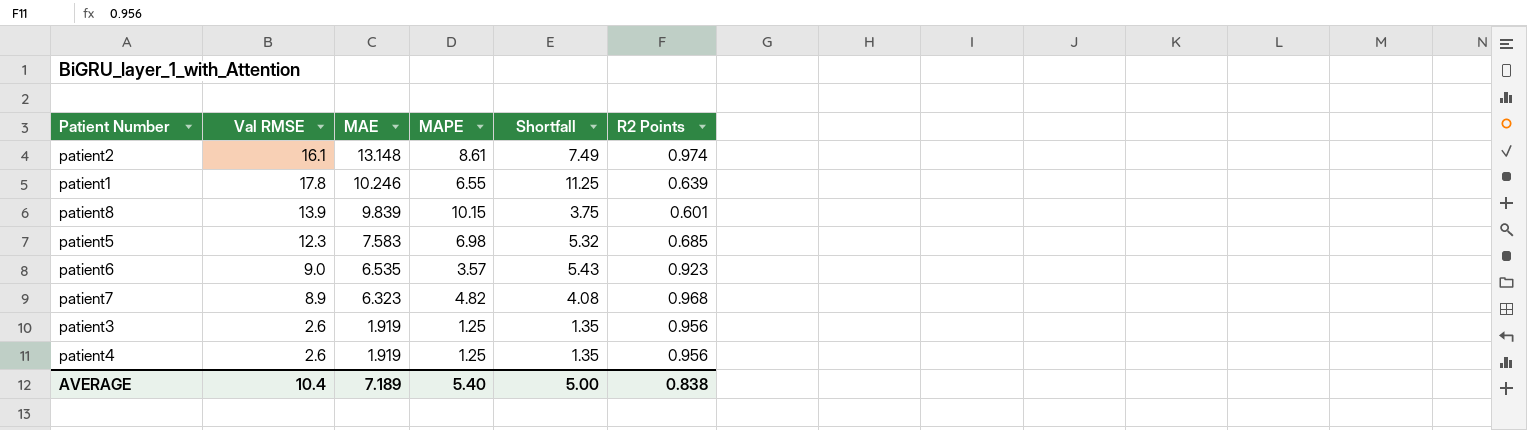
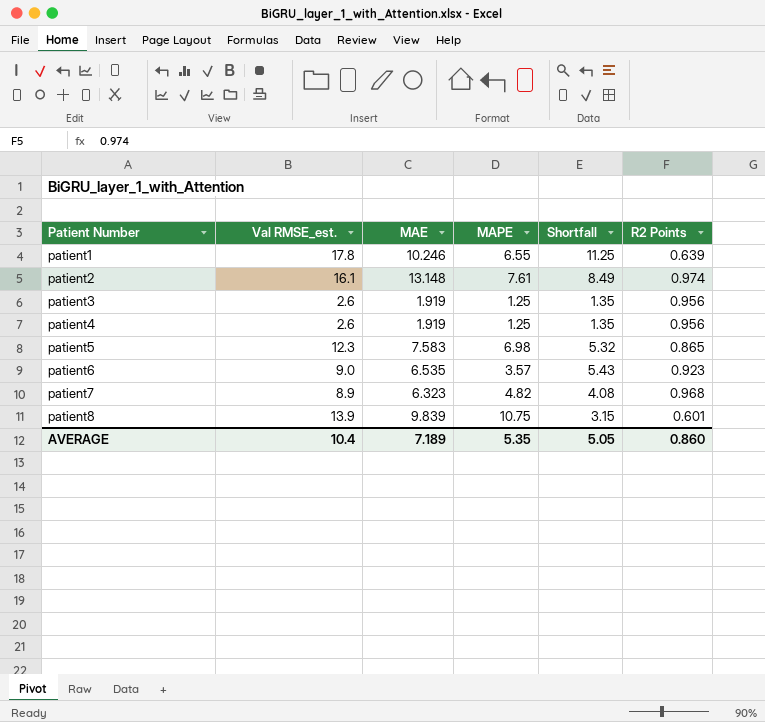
row order: MAE descending -> Patient Number ascending
column name: Val RMSE -> Val RMSE_est.
patient2 | MAPE: 8.61 -> 7.61
patient2 | Shortfall: 7.49 -> 8.49
patient5 | R2 Points: 0.685 -> 0.865
patient8 | MAPE: 10.15 -> 10.75
patient8 | Shortfall: 3.75 -> 3.15
AVERAGE | MAPE: 5.40 -> 5.35
AVERAGE | Shortfall: 5.00 -> 5.05
AVERAGE | R2 Points: 0.838 -> 0.860

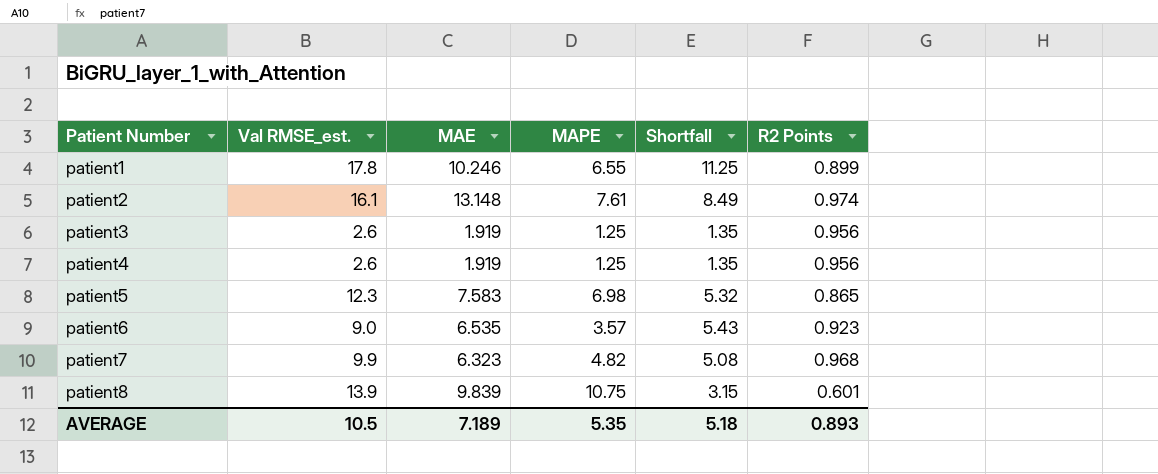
patient1 | R2 Points: 0.639 -> 0.899
patient7 | Val RMSE_est.: 8.9 -> 9.9
patient7 | Shortfall: 4.08 -> 5.08
AVERAGE | Val RMSE_est.: 10.4 -> 10.5
AVERAGE | Shortfall: 5.05 -> 5.18
AVERAGE | R2 Points: 0.860 -> 0.893

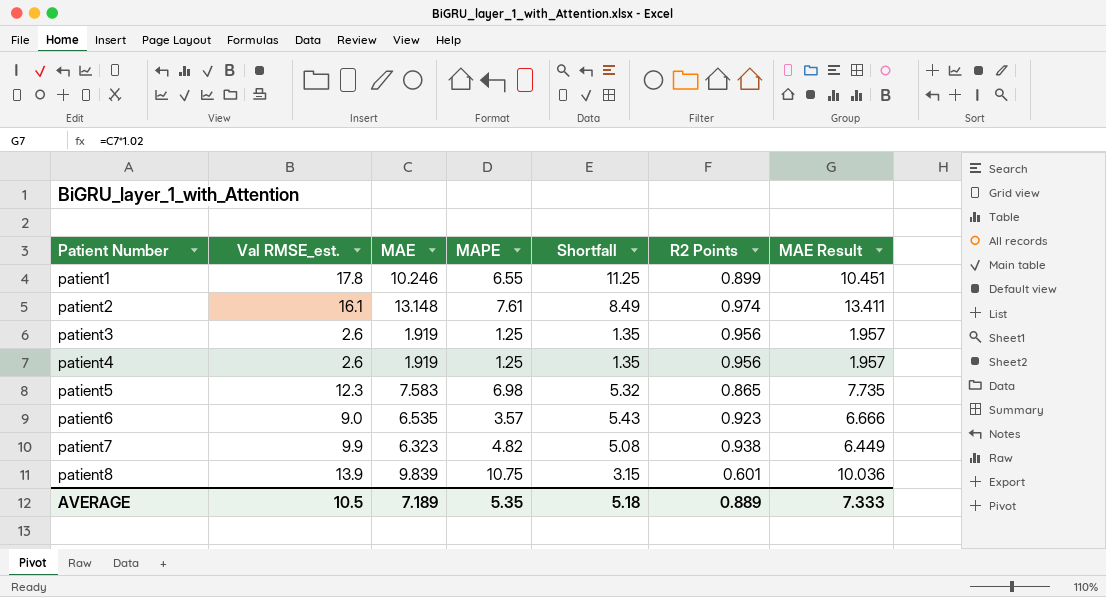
column MAE Result | formula: none -> [MAE] * 1.02
patient7 | R2 Points: 0.968 -> 0.938
AVERAGE | R2 Points: 0.893 -> 0.889

